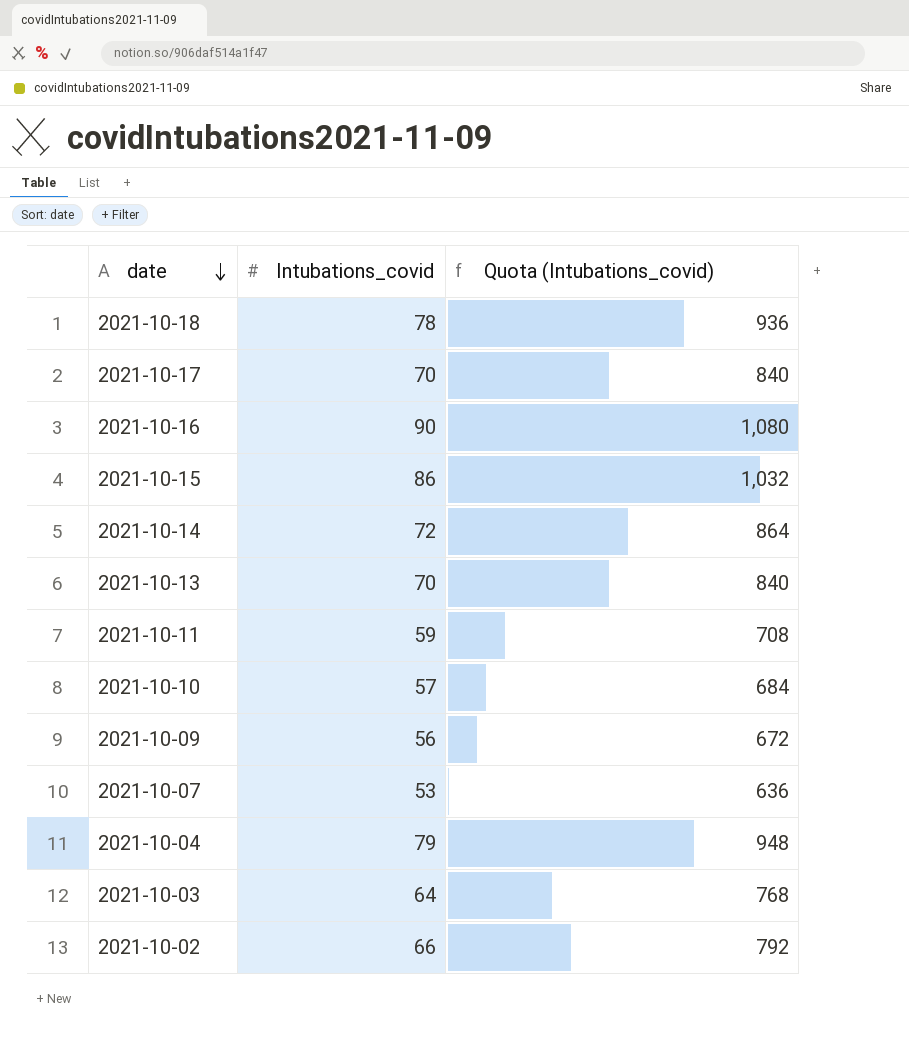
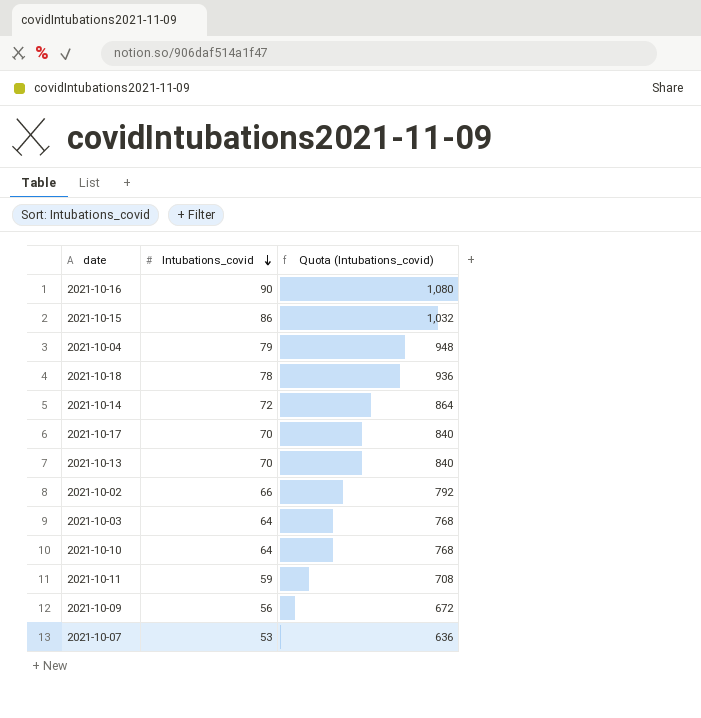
row order: date descending -> Intubations_covid descending
2021-10-10 | Intubations_covid: 57 -> 64
2021-10-10 | Quota (Intubations_covid): 684 -> 768

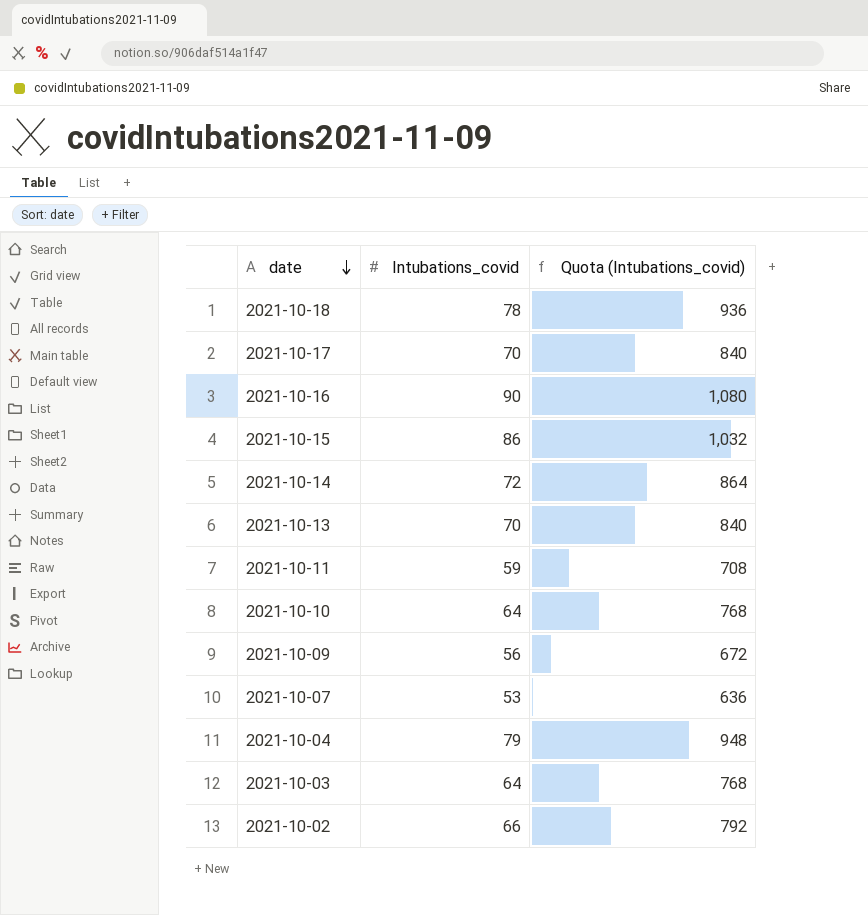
row order: Intubations_covid descending -> date descending

